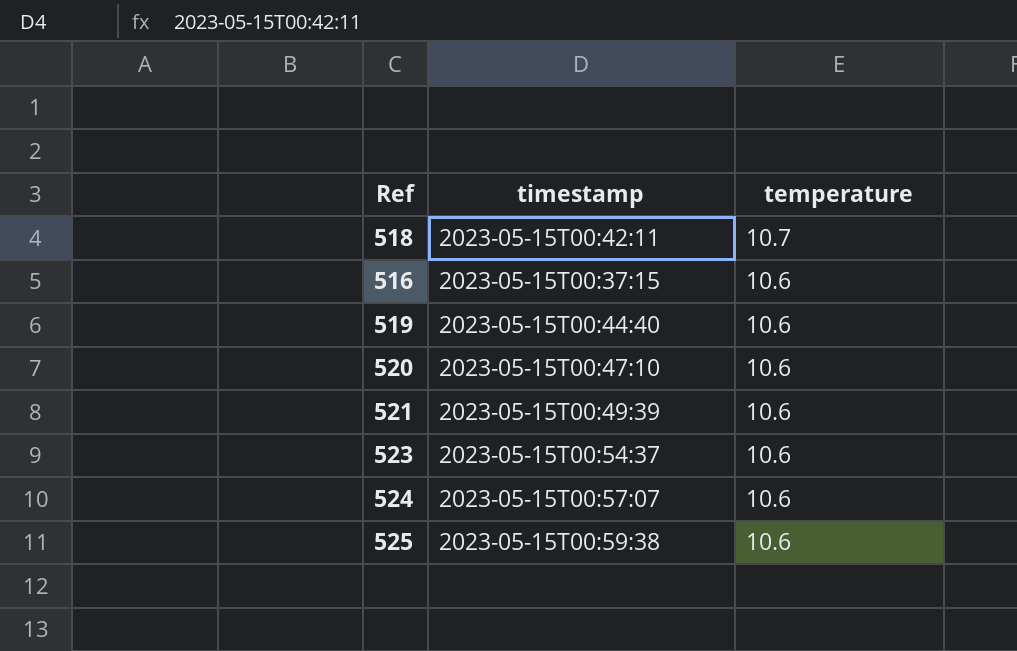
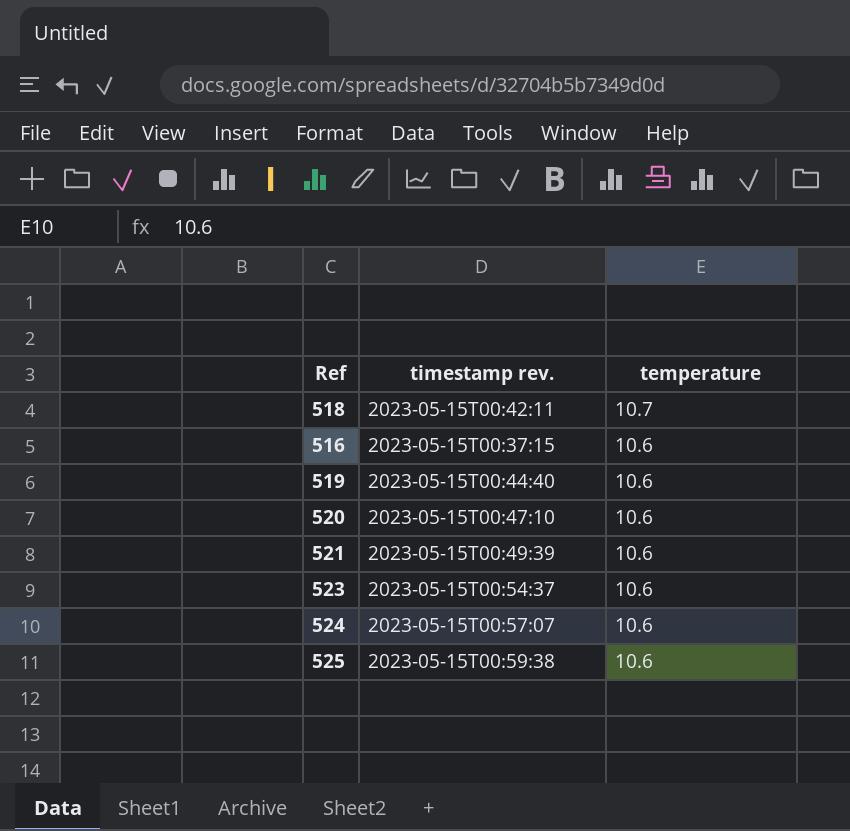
column name: timestamp -> timestamp rev.

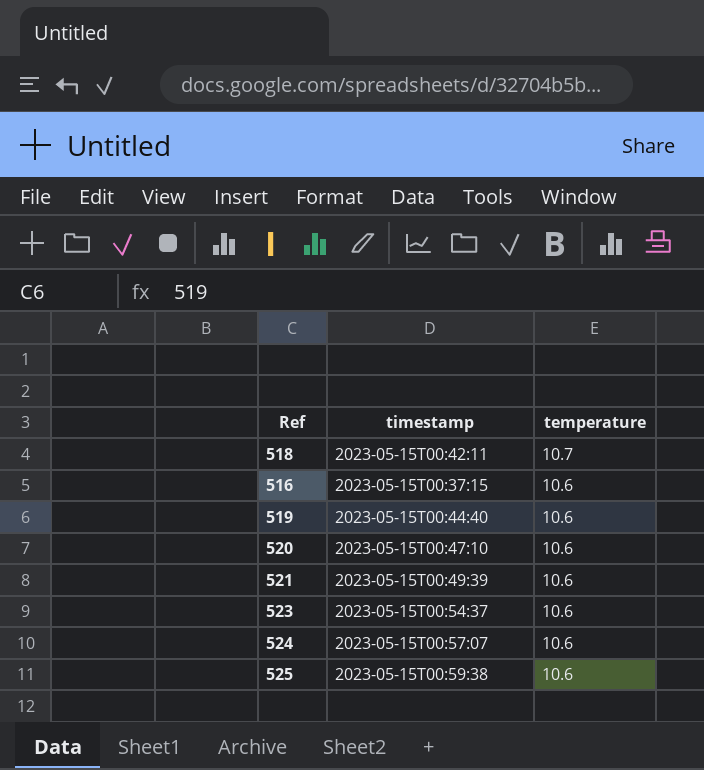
column name: timestamp rev. -> timestamp

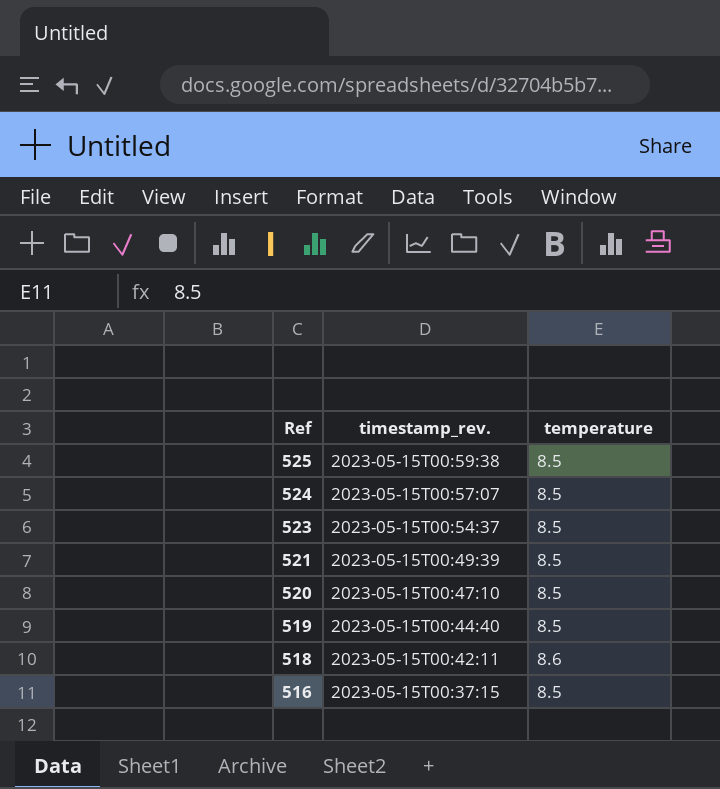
row order: temperature descending -> Ref descending
column name: timestamp -> timestamp_rev.
525 | temperature: 10.6 -> 8.5
524 | temperature: 10.6 -> 8.5
523 | temperature: 10.6 -> 8.5
521 | temperature: 10.6 -> 8.5
520 | temperature: 10.6 -> 8.5
519 | temperature: 10.6 -> 8.5
518 | temperature: 10.7 -> 8.6
516 | temperature: 10.6 -> 8.5

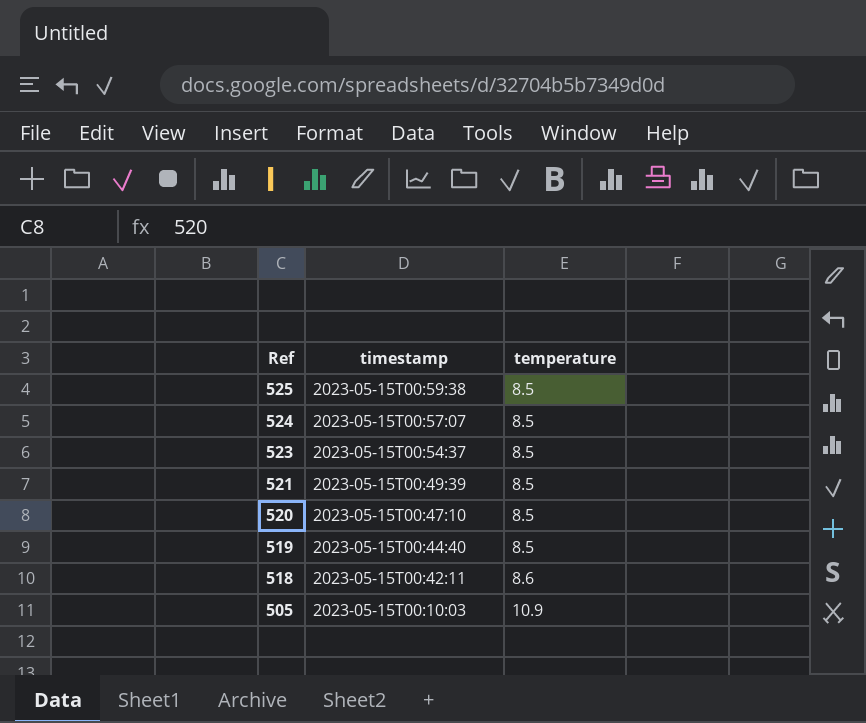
column name: timestamp_rev. -> timestamp
row 516: 2023-05-15T00:37:15 | 8.5 -> none
row 505: none -> 2023-05-15T00:10:03 | 10.9

